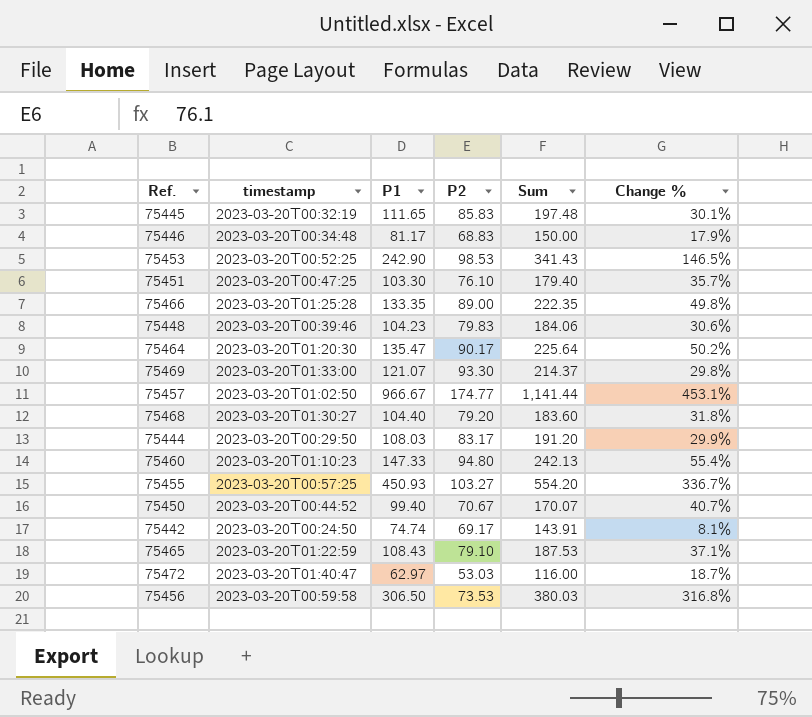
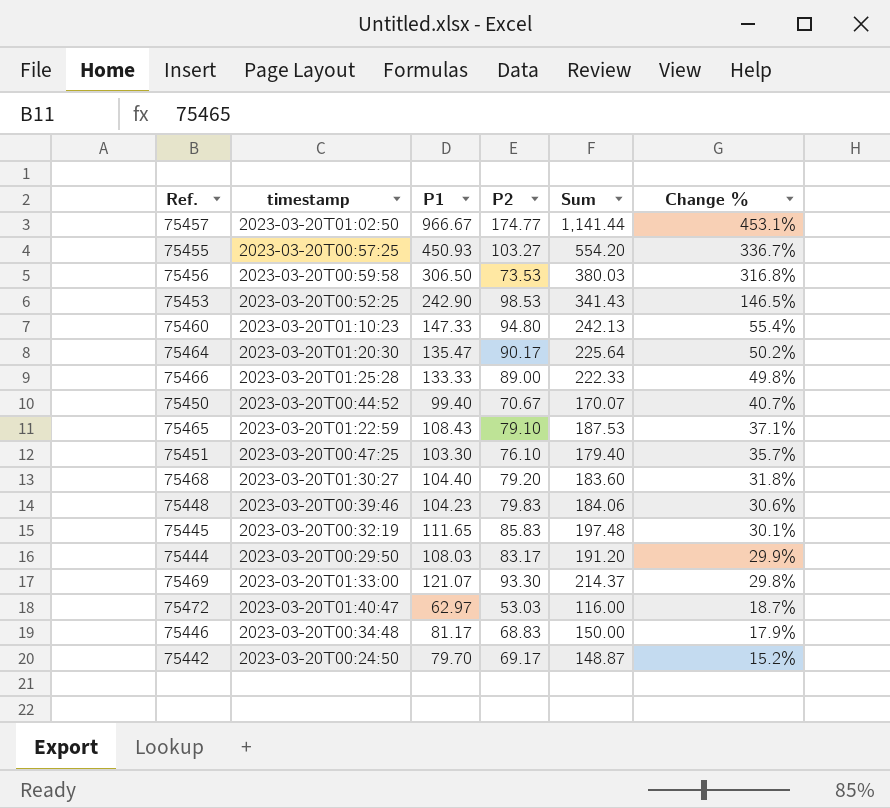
row order: none -> Change % descending
75466 | P1: 133.35 -> 133.33
75466 | Sum: 222.35 -> 222.33
75442 | P1: 74.74 -> 79.70
75442 | Sum: 143.91 -> 148.87
75442 | Change %: 8.1% -> 15.2%

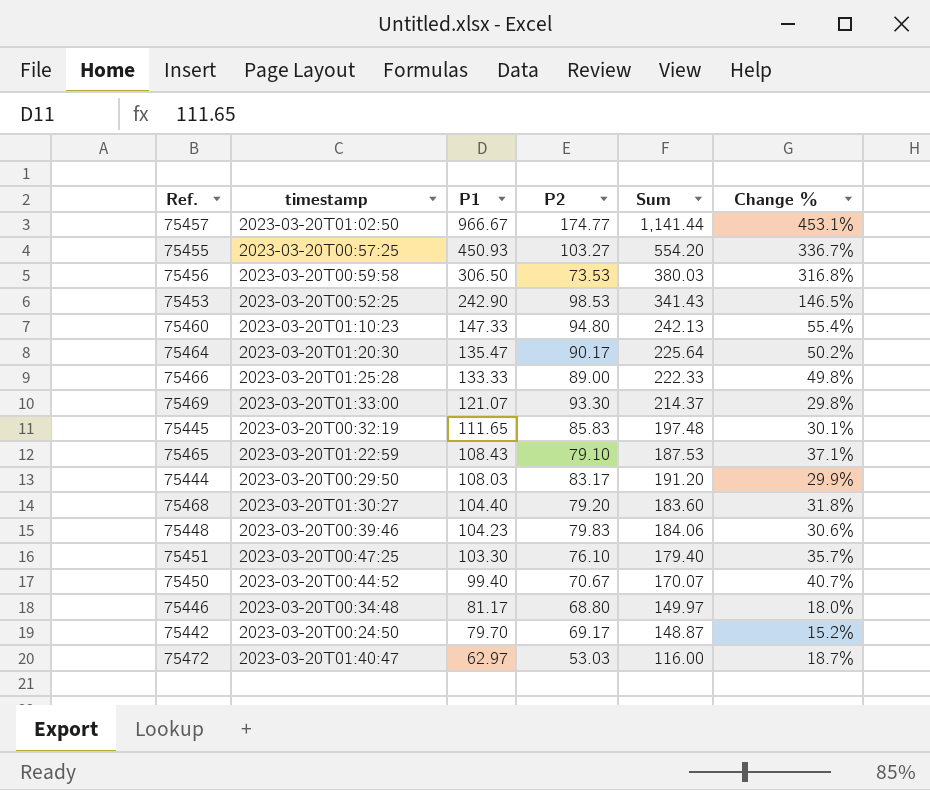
row order: Change % descending -> P1 descending
75446 | P2: 68.83 -> 68.80
75446 | Sum: 150.00 -> 149.97
75446 | Change %: 17.9% -> 18.0%

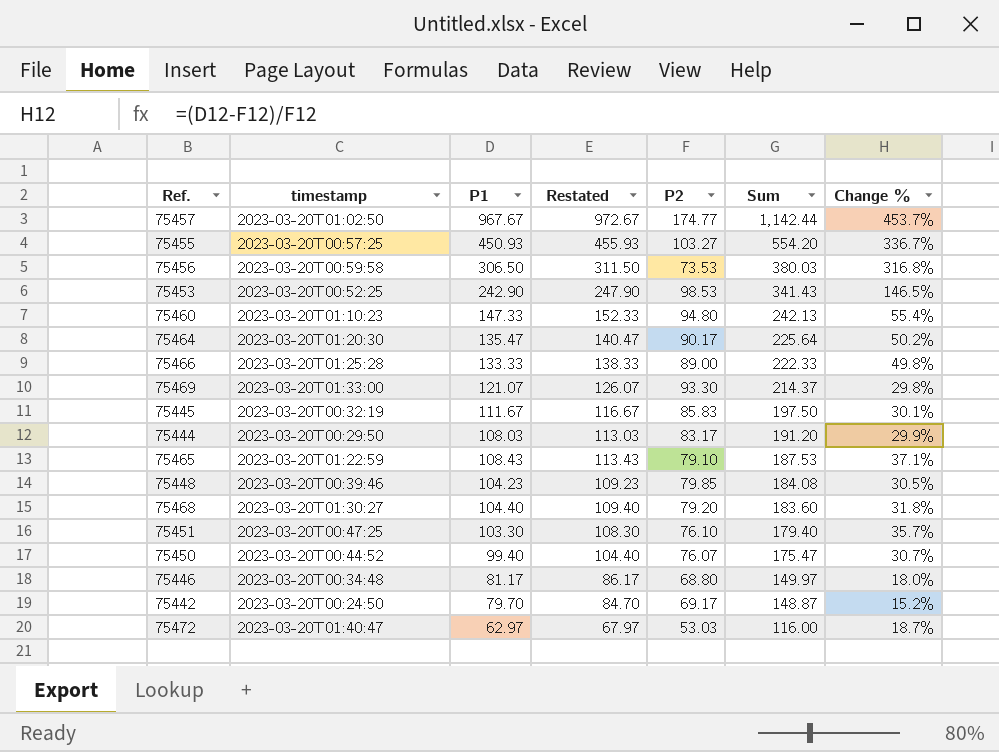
row order: P1 descending -> Sum descending
column Restated | formula: none -> [P1] + 5
75457 | P1: 966.67 -> 967.67
75457 | Sum: 1,141.44 -> 1,142.44
75457 | Change %: 453.1% -> 453.7%
75445 | P1: 111.65 -> 111.67
75445 | Sum: 197.48 -> 197.50
75448 | P2: 79.83 -> 79.85
75448 | Sum: 184.06 -> 184.08
75448 | Change %: 30.6% -> 30.5%
75450 | P2: 70.67 -> 76.07
75450 | Sum: 170.07 -> 175.47
75450 | Change %: 40.7% -> 30.7%

